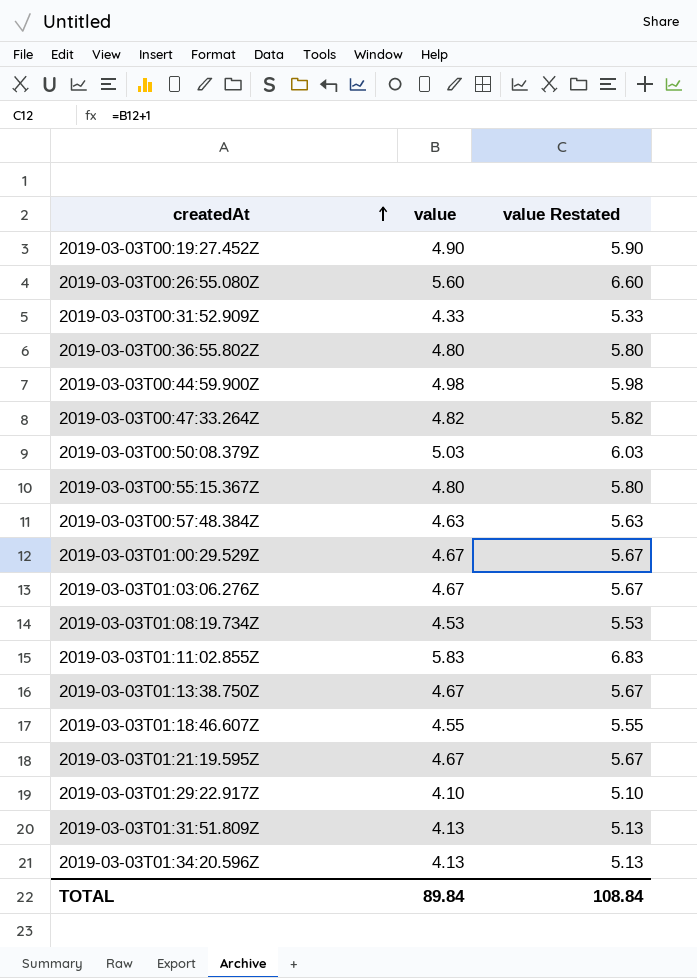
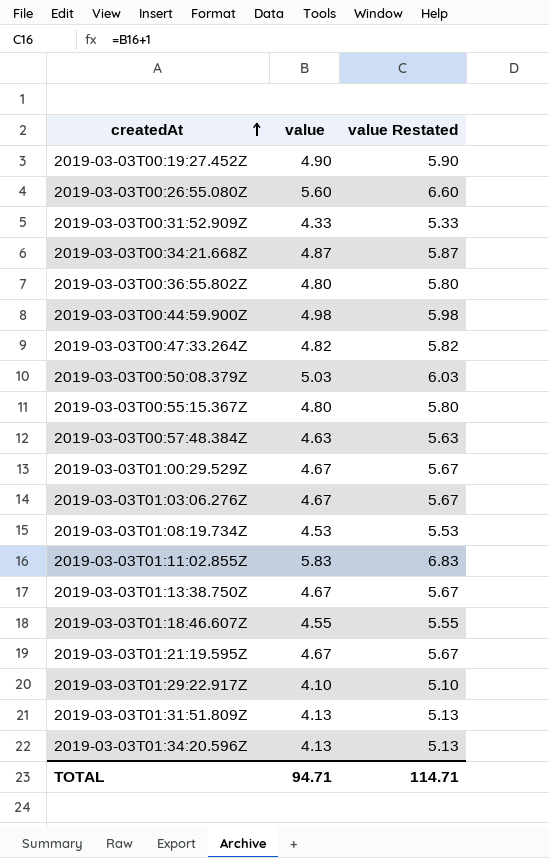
row 2019-03-03T00:34:21.668Z: none -> 4.87 | 5.87
TOTAL | value: 89.84 -> 94.71
TOTAL | value Restated: 108.84 -> 114.71

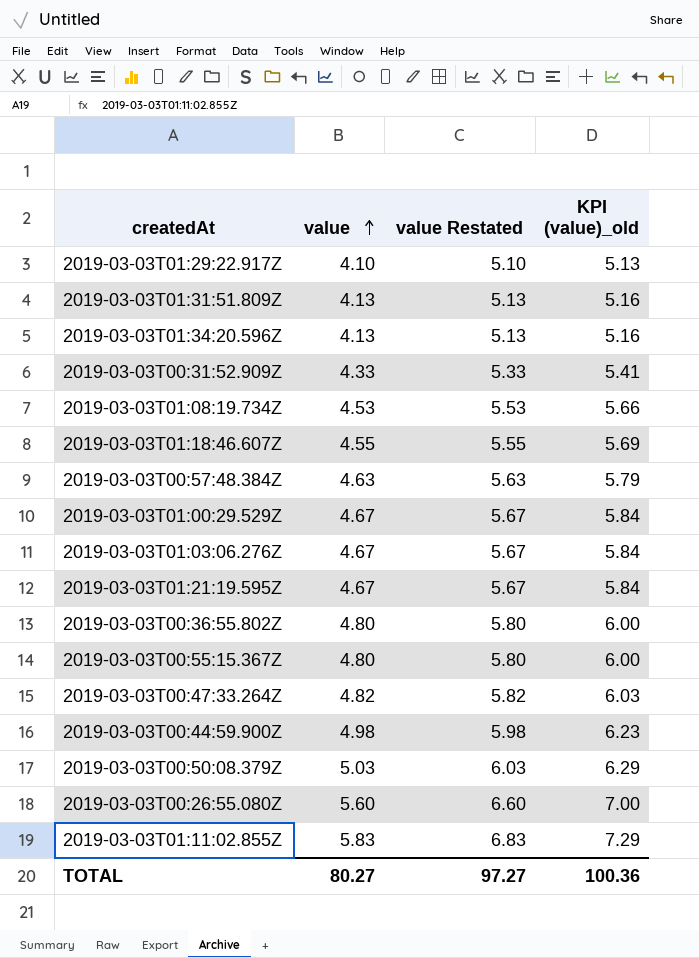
row order: createdAt ascending -> value ascending
column KPI (value)_old | formula: none -> [value] * 1.25
row 2019-03-03T00:19:27.452Z: 4.90 | 5.90 -> none
row 2019-03-03T00:34:21.668Z: 4.87 | 5.87 -> none
row 2019-03-03T01:13:38.750Z: 4.67 | 5.67 -> none
TOTAL | value: 94.71 -> 80.27
TOTAL | value Restated: 114.71 -> 97.27

